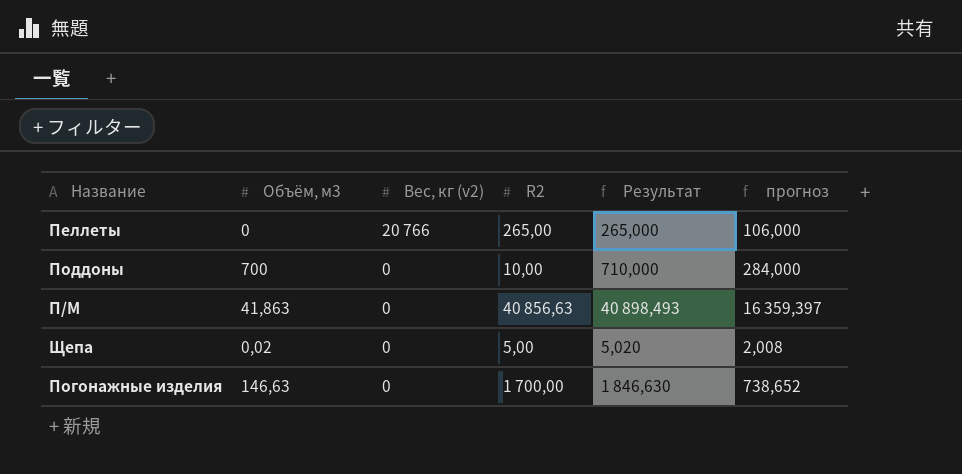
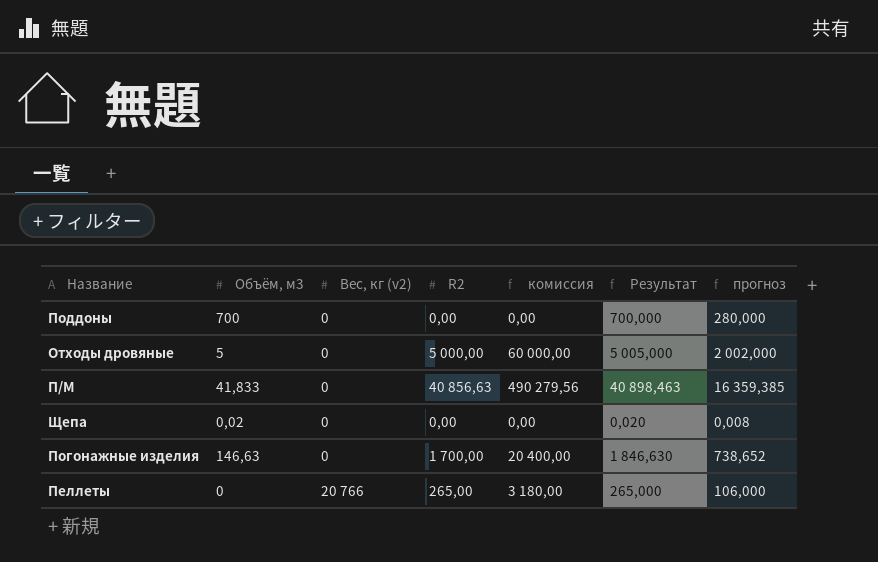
row order: Вес, кг (v2) descending -> Вес, кг (v2) ascending
column комиссия | formula: none -> [R2] * 12
Поддоны | R2: 10,00 -> 0,00
Поддоны | Результат: 710,000 -> 700,000
Поддоны | прогноз: 284,000 -> 280,000
row Отходы дровяные: none -> 5 | 0 | 5 000,00 | 60 000,00 | 5 005,000 | 2 002,000
П/М | Объём, м3: 41,863 -> 41,833
П/М | Результат: 40 898,493 -> 40 898,463
П/М | прогноз: 16 359,397 -> 16 359,385
Щепа | R2: 5,00 -> 0,00
Щепа | Результат: 5,020 -> 0,020
Щепа | прогноз: 2,008 -> 0,008

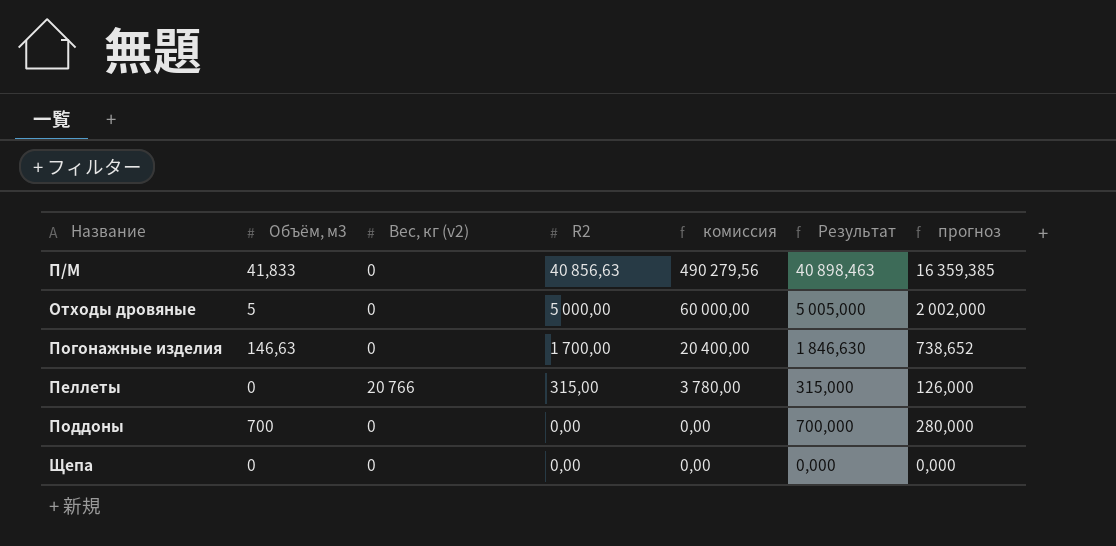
row order: Вес, кг (v2) ascending -> R2 descending
Пеллеты | R2: 265,00 -> 315,00
Пеллеты | комиссия: 3 180,00 -> 3 780,00
Пеллеты | Результат: 265,000 -> 315,000
Пеллеты | прогноз: 106,000 -> 126,000
Щепа | Объём, м3: 0,02 -> 0
Щепа | Результат: 0,020 -> 0,000
Щепа | прогноз: 0,008 -> 0,000

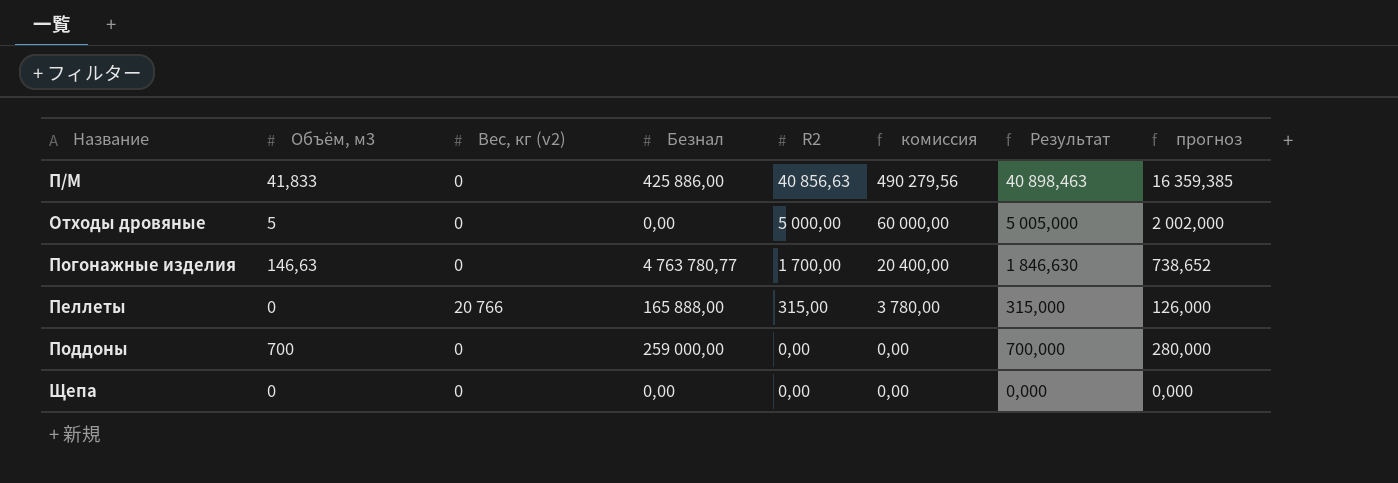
column Безнал | position: none -> 4

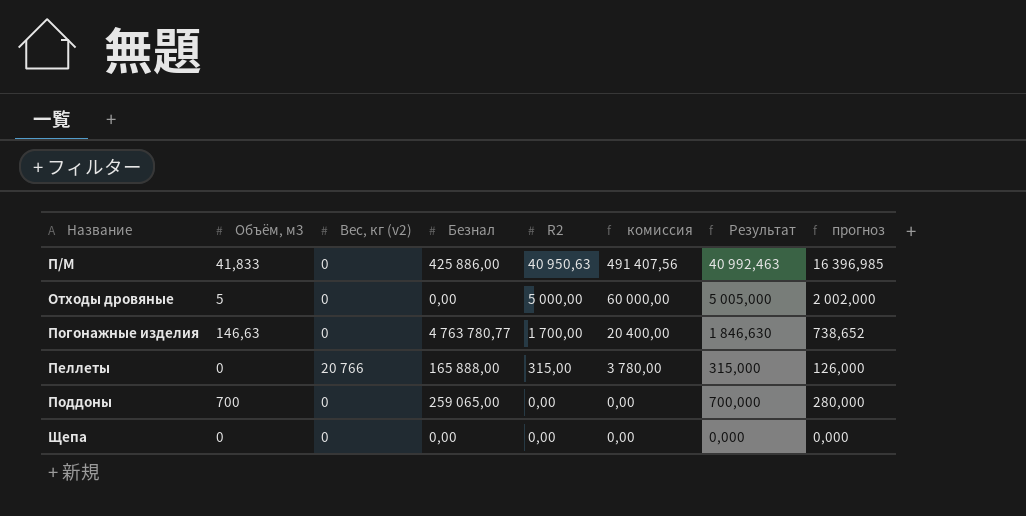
П/М | R2: 40 856,63 -> 40 950,63
П/М | комиссия: 490 279,56 -> 491 407,56
П/М | Результат: 40 898,463 -> 40 992,463
П/М | прогноз: 16 359,385 -> 16 396,985
Поддоны | Безнал: 259 000,00 -> 259 065,00

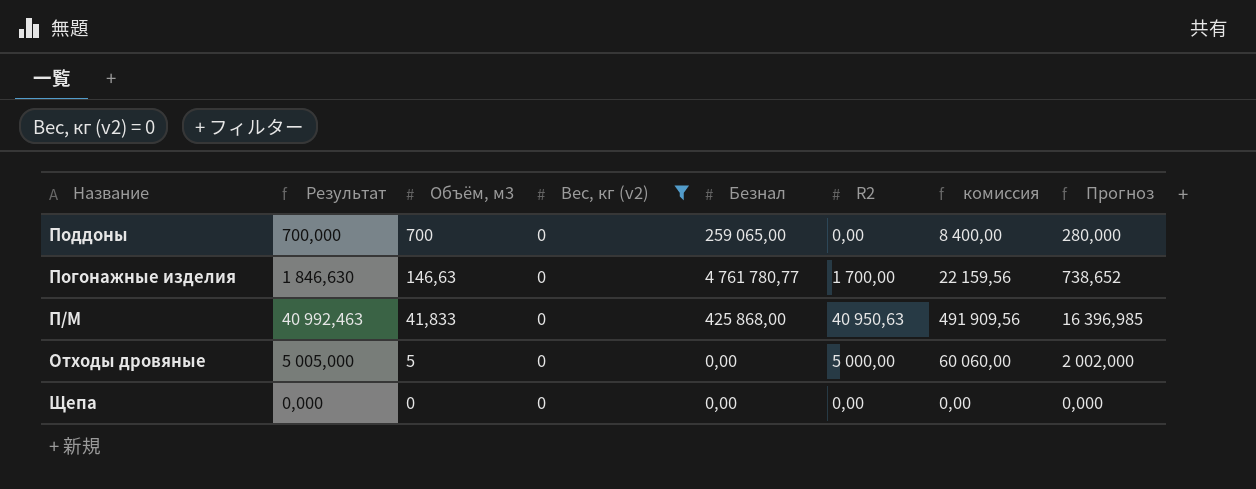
filter: none -> Вес, кг (v2) = 0
row order: R2 descending -> Объём, м3 descending
column Результат | position: 7 -> 2
column комиссия | formula: [R2] * 12 -> [Результат] * 12
column name: прогноз -> Прогноз
Погонажные изделия | Безнал: 4 763 780,77 -> 4 761 780,77
П/М | Безнал: 425 886,00 -> 425 868,00

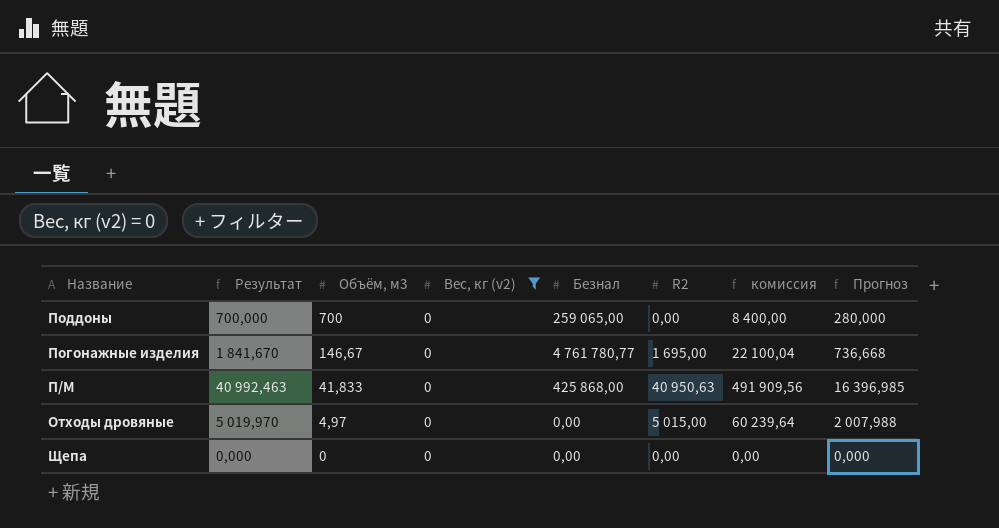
Погонажные изделия | Результат: 1 846,630 -> 1 841,670
Погонажные изделия | Объём, м3: 146,63 -> 146,67
Погонажные изделия | R2: 1 700,00 -> 1 695,00
Погонажные изделия | комиссия: 22 159,56 -> 22 100,04
Погонажные изделия | Прогноз: 738,652 -> 736,668
Отходы дровяные | Результат: 5 005,000 -> 5 019,970
Отходы дровяные | Объём, м3: 5 -> 4,97
Отходы дровяные | R2: 5 000,00 -> 5 015,00
Отходы дровяные | комиссия: 60 060,00 -> 60 239,64
Отходы дровяные | Прогноз: 2 002,000 -> 2 007,988

